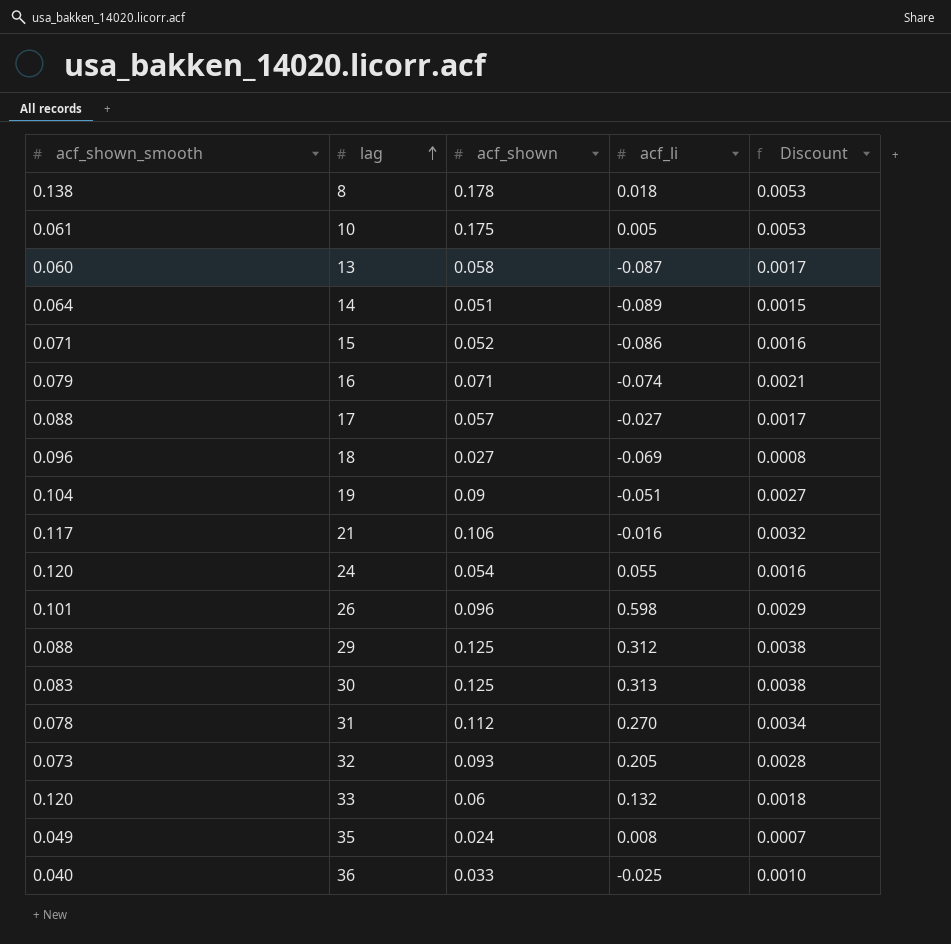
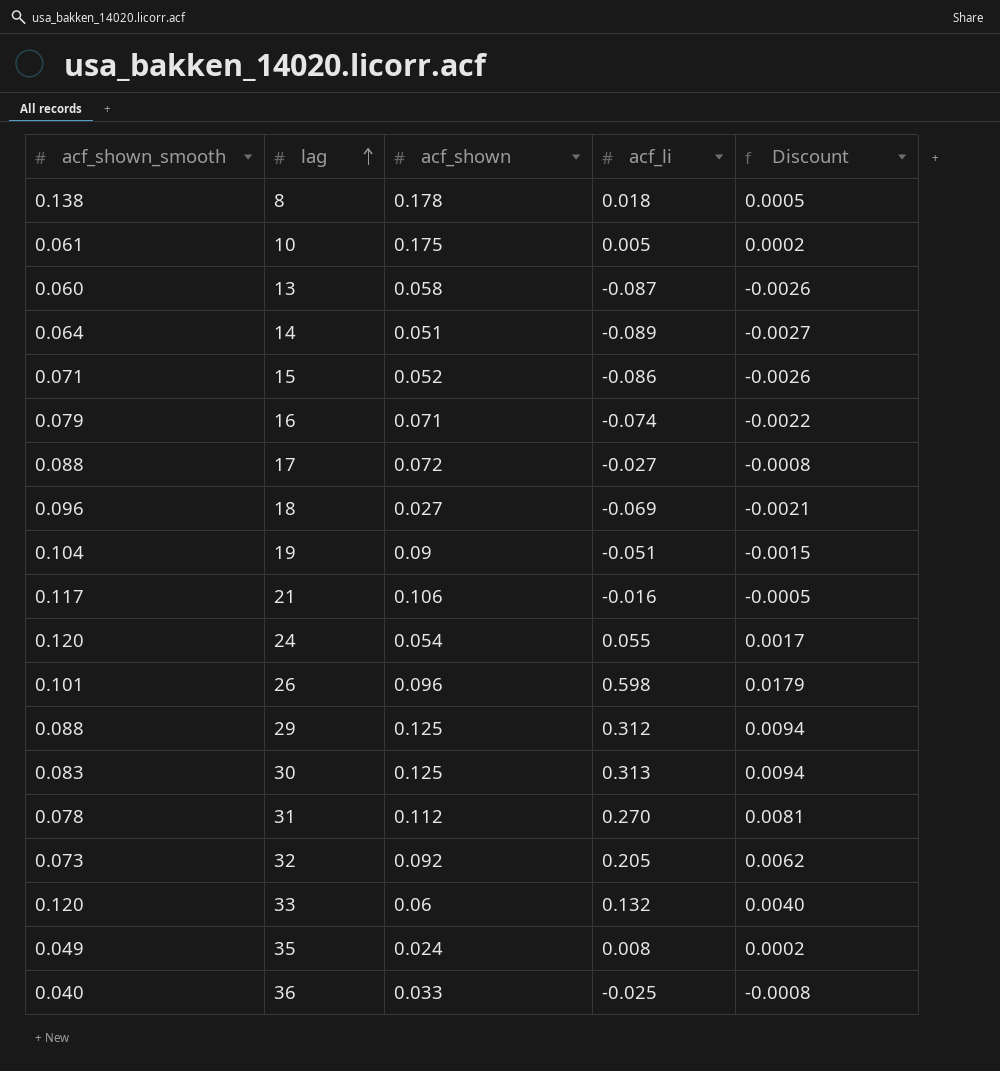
column Discount | formula: [acf_shown] * 0.03 -> [acf_li] * 0.03
17 | acf_shown: 0.057 -> 0.072
32 | acf_shown: 0.093 -> 0.092

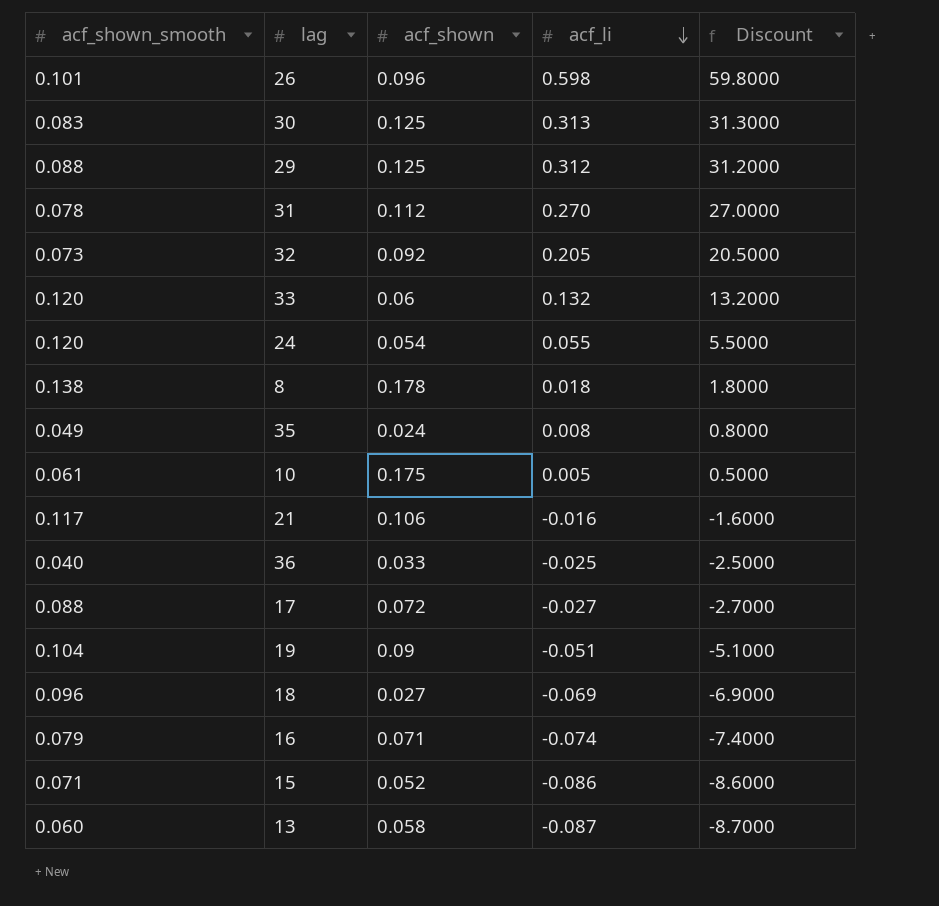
row order: lag ascending -> acf_li descending
column Discount | formula: [acf_li] * 0.03 -> [acf_li] * 100
row 14: 0.064 | 0.051 | -0.089 | -0.0027 -> none

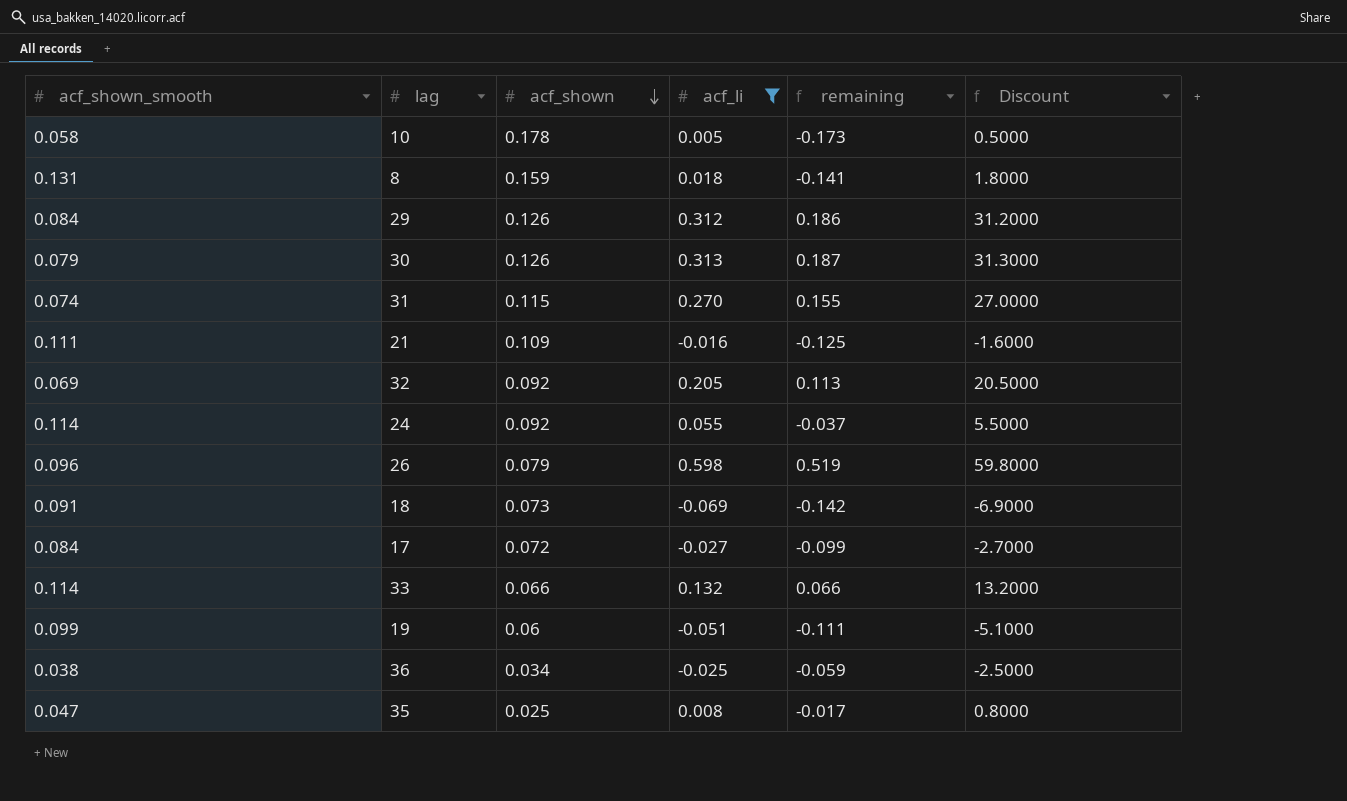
filter: none -> acf_li >= -0.069
row order: acf_li descending -> acf_shown descending
column remaining | formula: none -> [acf_li] - [acf_shown]
10 | acf_shown_smooth: 0.061 -> 0.058
10 | acf_shown: 0.175 -> 0.178
8 | acf_shown_smooth: 0.138 -> 0.131
8 | acf_shown: 0.178 -> 0.159
29 | acf_shown_smooth: 0.088 -> 0.084
29 | acf_shown: 0.125 -> 0.126
30 | acf_shown_smooth: 0.083 -> 0.079
30 | acf_shown: 0.125 -> 0.126
31 | acf_shown_smooth: 0.078 -> 0.074
31 | acf_shown: 0.112 -> 0.115
21 | acf_shown_smooth: 0.117 -> 0.111
21 | acf_shown: 0.106 -> 0.109
32 | acf_shown_smooth: 0.073 -> 0.069
24 | acf_shown_smooth: 0.120 -> 0.114
24 | acf_shown: 0.054 -> 0.092
26 | acf_shown_smooth: 0.101 -> 0.096
26 | acf_shown: 0.096 -> 0.079
18 | acf_shown_smooth: 0.096 -> 0.091
18 | acf_shown: 0.027 -> 0.073
17 | acf_shown_smooth: 0.088 -> 0.084
33 | acf_shown_smooth: 0.120 -> 0.114
33 | acf_shown: 0.06 -> 0.066
19 | acf_shown_smooth: 0.104 -> 0.099
19 | acf_shown: 0.09 -> 0.06
36 | acf_shown_smooth: 0.040 -> 0.038
36 | acf_shown: 0.033 -> 0.034
35 | acf_shown_smooth: 0.049 -> 0.047
35 | acf_shown: 0.024 -> 0.025

